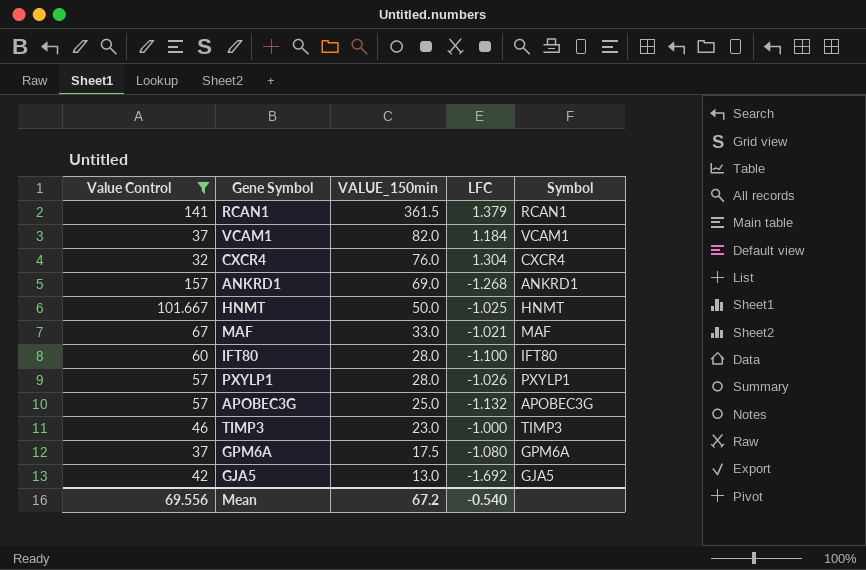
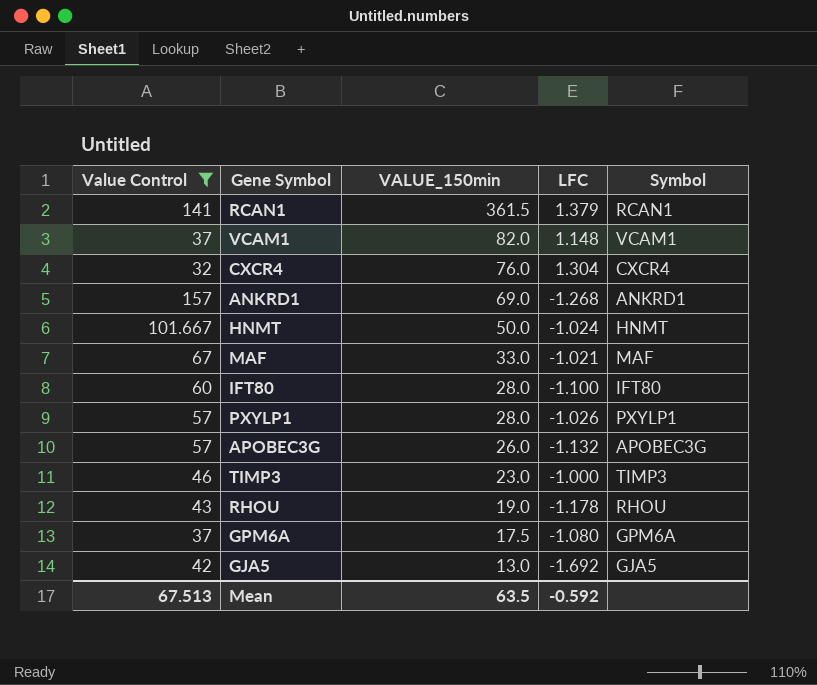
VCAM1 | LFC: 1.184 -> 1.148
HNMT | LFC: -1.025 -> -1.024
APOBEC3G | VALUE_150min: 25.0 -> 26.0
row RHOU: none -> 43 | 19.0 | -1.178 | RHOU
Mean | Value Control: 69.556 -> 67.513
Mean | VALUE_150min: 67.2 -> 63.5
Mean | LFC: -0.540 -> -0.592

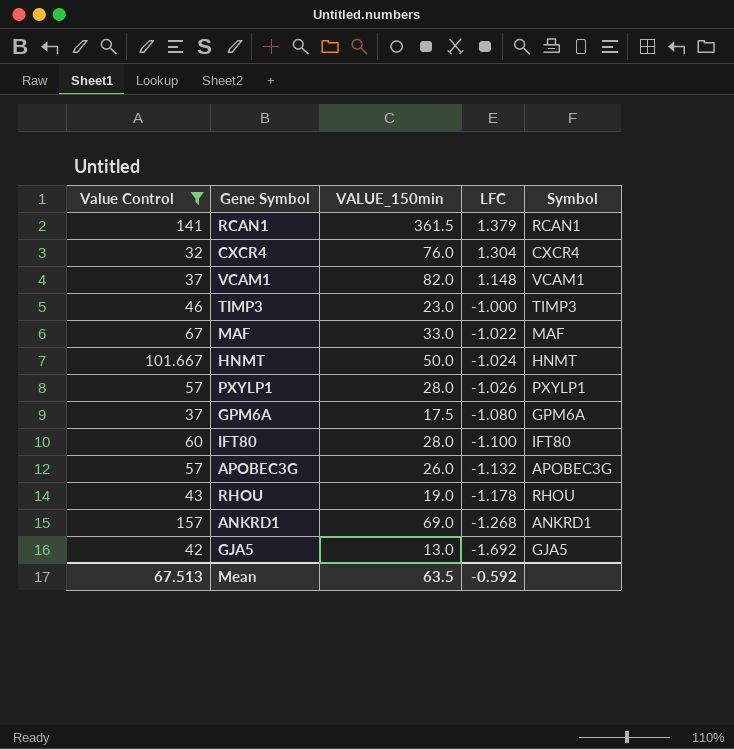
row order: VALUE_150min descending -> LFC descending
MAF | LFC: -1.021 -> -1.022

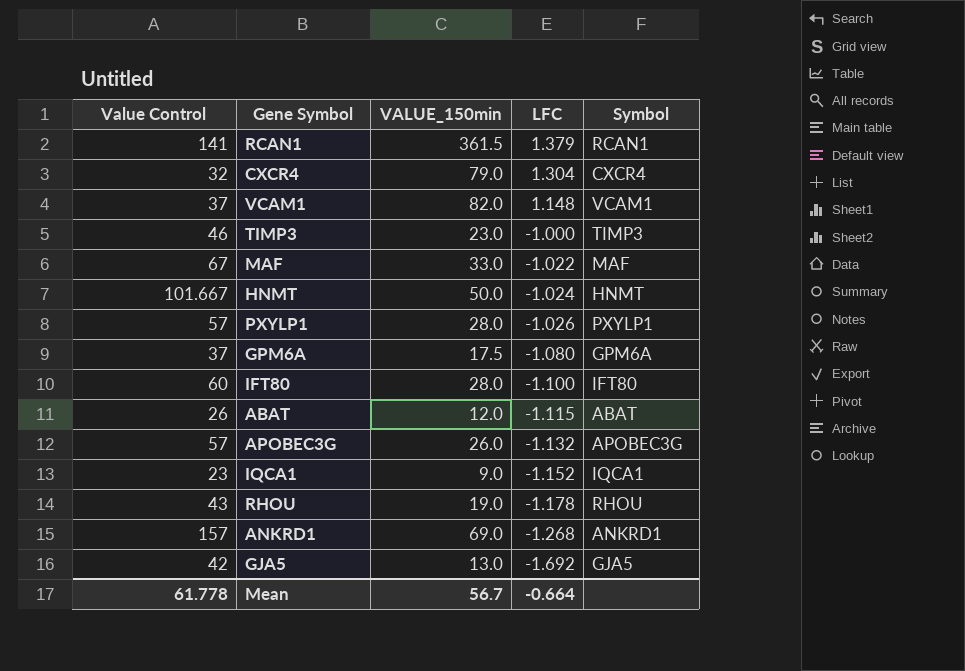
filter: Value Control >= 32 -> none
CXCR4 | VALUE_150min: 76.0 -> 79.0
Mean | Value Control: 67.513 -> 61.778
Mean | VALUE_150min: 63.5 -> 56.7
Mean | LFC: -0.592 -> -0.664

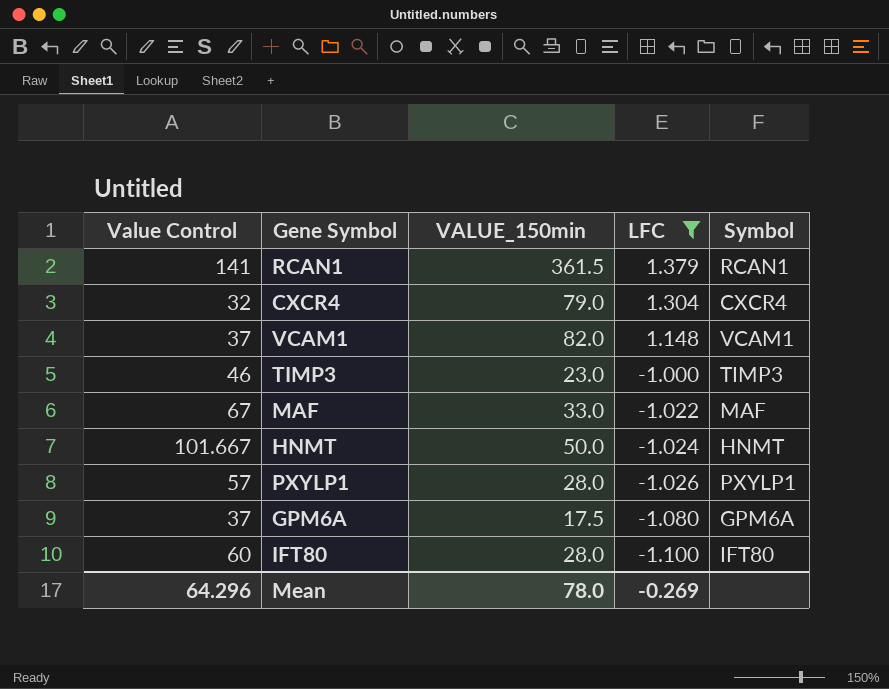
filter: none -> LFC >= -1.100
Mean | Value Control: 61.778 -> 64.296
Mean | VALUE_150min: 56.7 -> 78.0
Mean | LFC: -0.664 -> -0.269

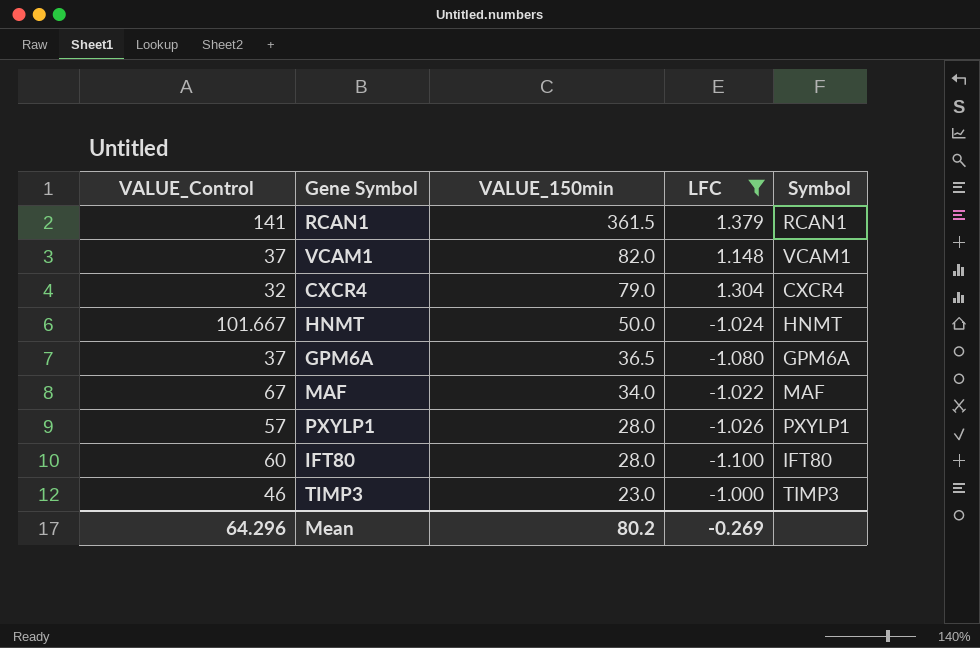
row order: LFC descending -> VALUE_150min descending
column name: Value Control -> VALUE_Control
GPM6A | VALUE_150min: 17.5 -> 36.5
MAF | VALUE_150min: 33.0 -> 34.0
Mean | VALUE_150min: 78.0 -> 80.2

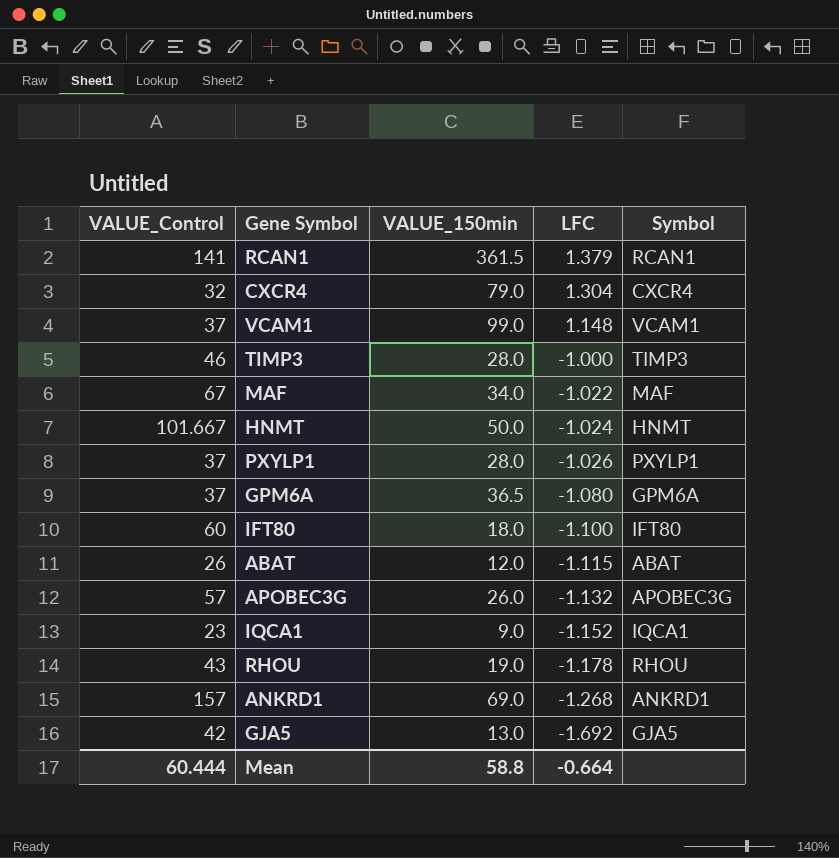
filter: LFC >= -1.100 -> none
row order: VALUE_150min descending -> LFC descending
VCAM1 | VALUE_150min: 82.0 -> 99.0
TIMP3 | VALUE_150min: 23.0 -> 28.0
PXYLP1 | VALUE_Control: 57 -> 37
IFT80 | VALUE_150min: 28.0 -> 18.0
Mean | VALUE_Control: 64.296 -> 60.444
Mean | VALUE_150min: 80.2 -> 58.8
Mean | LFC: -0.269 -> -0.664

